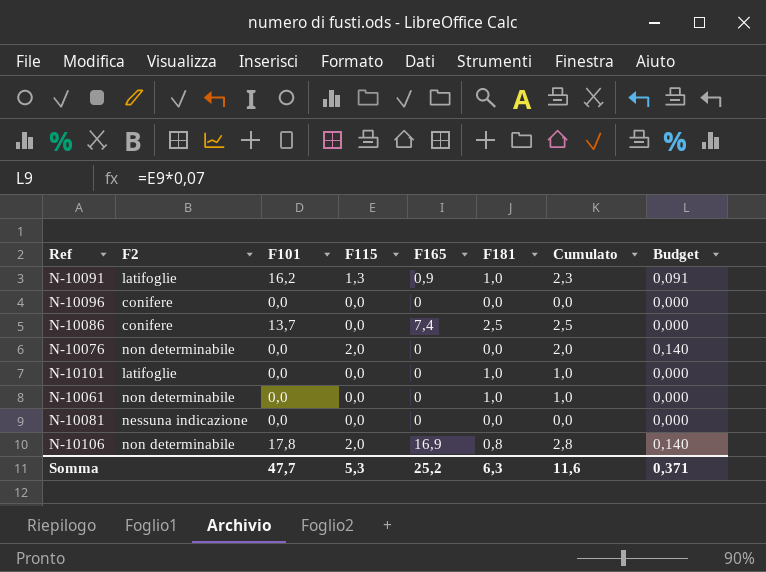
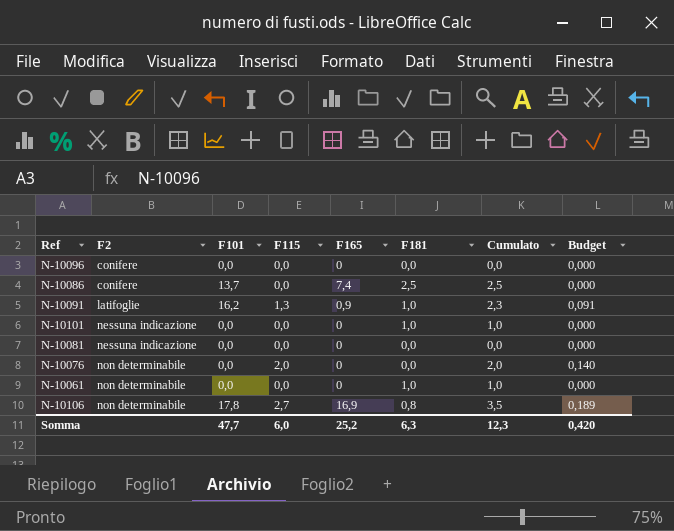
row order: none -> F2 ascending
N-10101 | F2: latifoglie -> nessuna indicazione
N-10106 | F115: 2,0 -> 2,7
N-10106 | Cumulato: 2,8 -> 3,5
N-10106 | Budget: 0,140 -> 0,189
Somma | F115: 5,3 -> 6,0
Somma | Cumulato: 11,6 -> 12,3
Somma | Budget: 0,371 -> 0,420

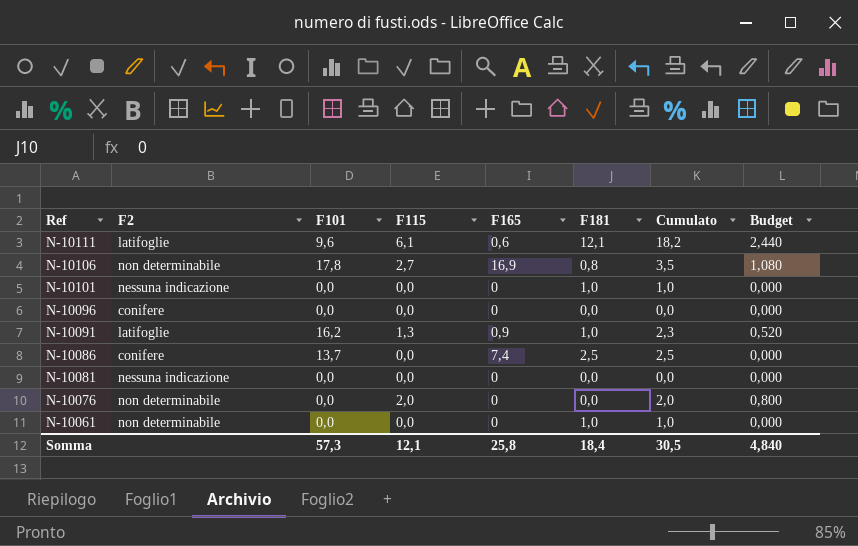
row order: F2 ascending -> Ref descending
column Budget | formula: [F115] * 0,07 -> [F115] * 0,4
row N-10111: none -> latifoglie | 9,6 | 6,1 | 0,6 | 12,1 | 18,2 | 2,440
Somma | F101: 47,7 -> 57,3
Somma | F115: 6,0 -> 12,1
Somma | F165: 25,2 -> 25,8
Somma | F181: 6,3 -> 18,4
Somma | Cumulato: 12,3 -> 30,5
Somma | Budget: 0,420 -> 4,840

